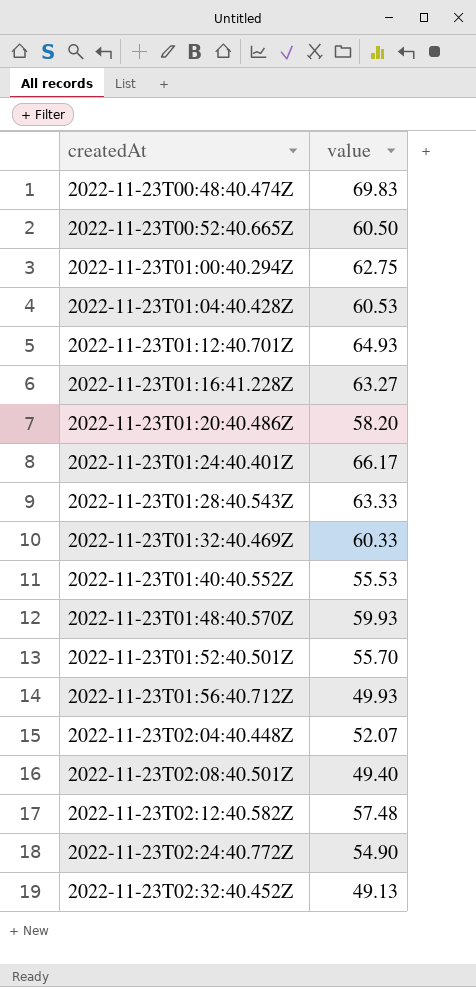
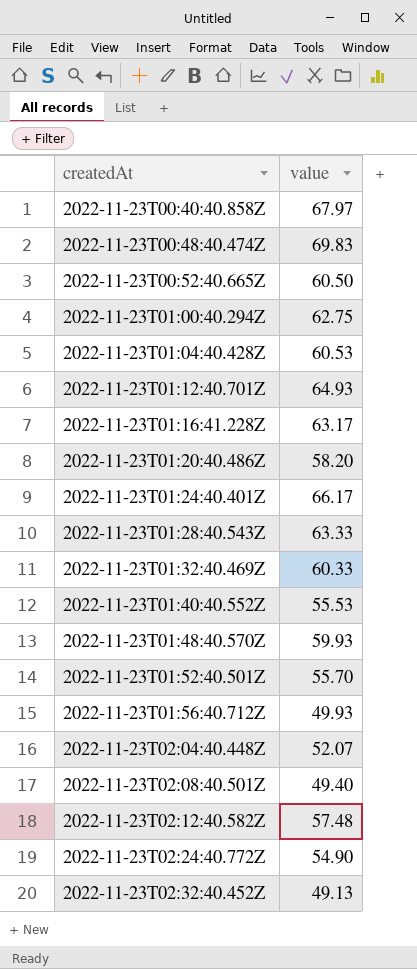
row 2022-11-23T00:40:40.858Z: none -> 67.97
2022-11-23T01:16:41.228Z | value: 63.27 -> 63.17

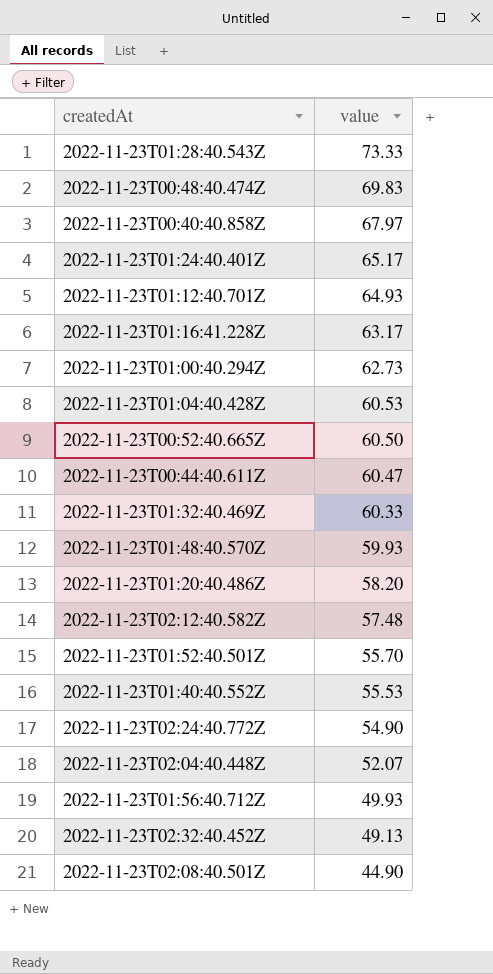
row order: createdAt ascending -> value descending
2022-11-23T01:28:40.543Z | value: 63.33 -> 73.33
2022-11-23T01:24:40.401Z | value: 66.17 -> 65.17
2022-11-23T01:00:40.294Z | value: 62.75 -> 62.73
row 2022-11-23T00:44:40.611Z: none -> 60.47
2022-11-23T02:08:40.501Z | value: 49.40 -> 44.90

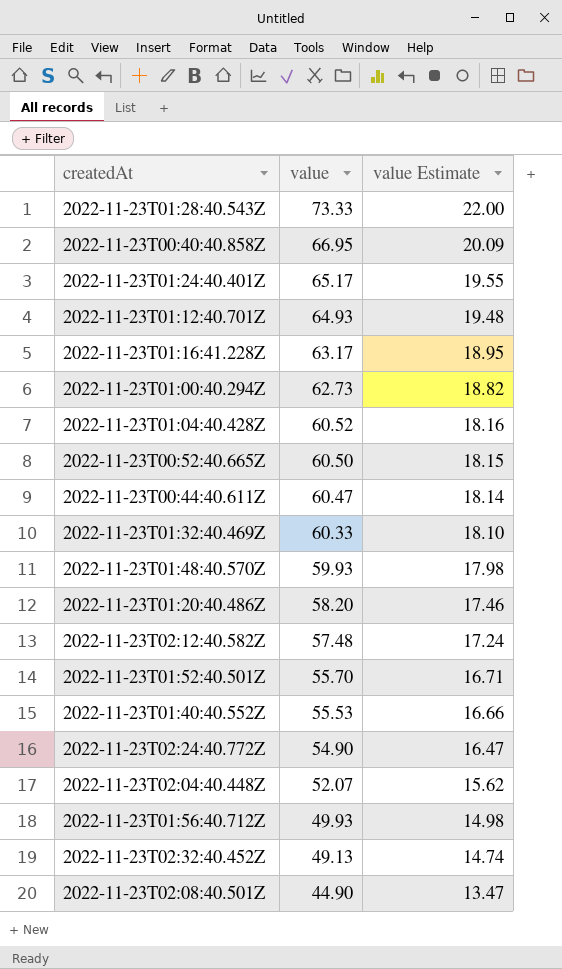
column value Estimate | formula: none -> [value] * 0.3
row 2022-11-23T00:48:40.474Z: 69.83 -> none
2022-11-23T00:40:40.858Z | value: 67.97 -> 66.95
2022-11-23T01:04:40.428Z | value: 60.53 -> 60.52

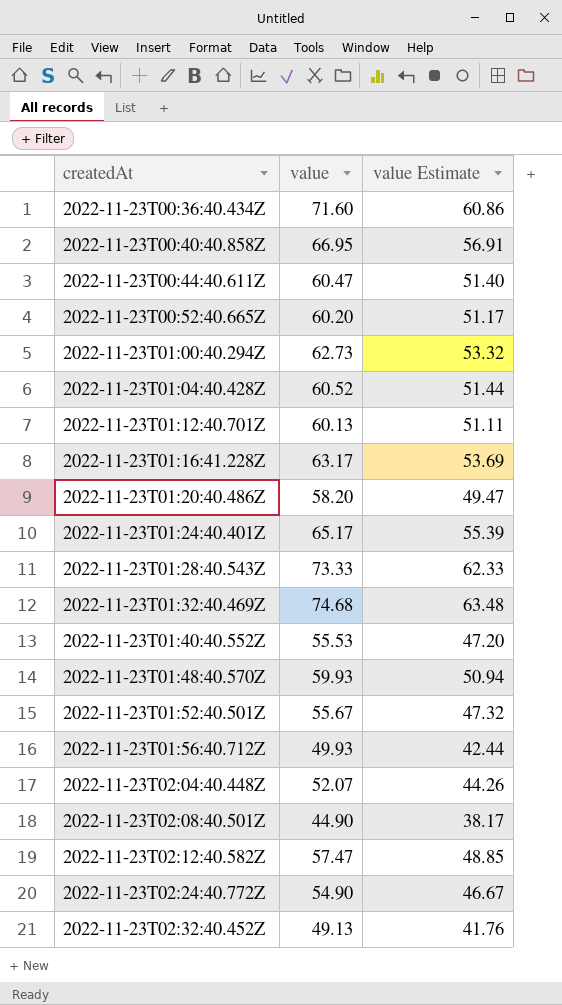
row order: value descending -> createdAt ascending
column value Estimate | formula: [value] * 0.3 -> [value] * 0.85
row 2022-11-23T00:36:40.434Z: none -> 71.60 | 60.86
2022-11-23T00:52:40.665Z | value: 60.50 -> 60.20
2022-11-23T01:12:40.701Z | value: 64.93 -> 60.13
2022-11-23T01:32:40.469Z | value: 60.33 -> 74.68
2022-11-23T01:52:40.501Z | value: 55.70 -> 55.67
2022-11-23T02:12:40.582Z | value: 57.48 -> 57.47

